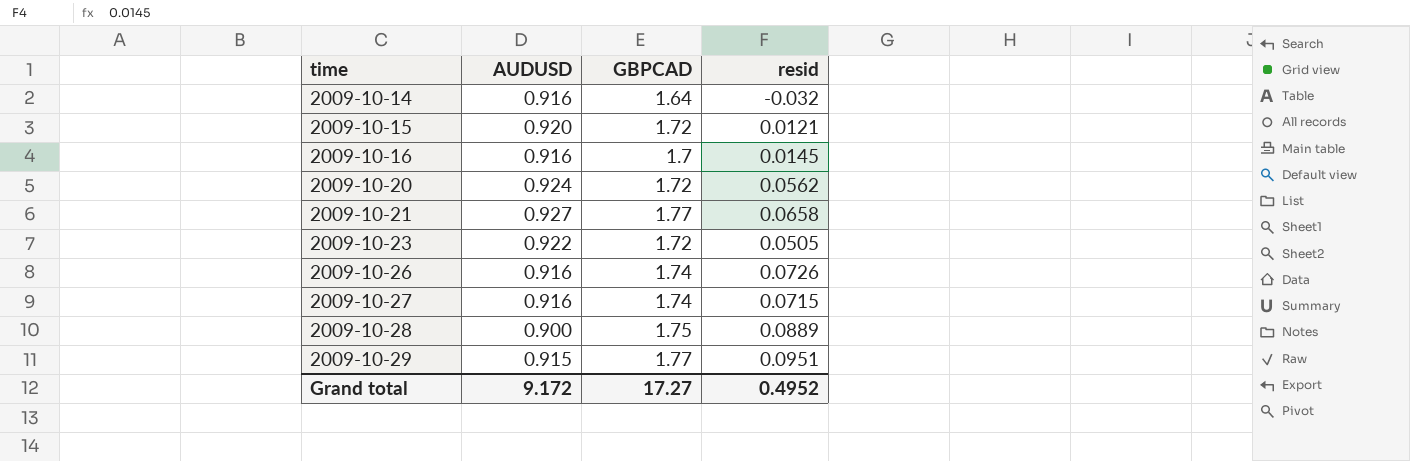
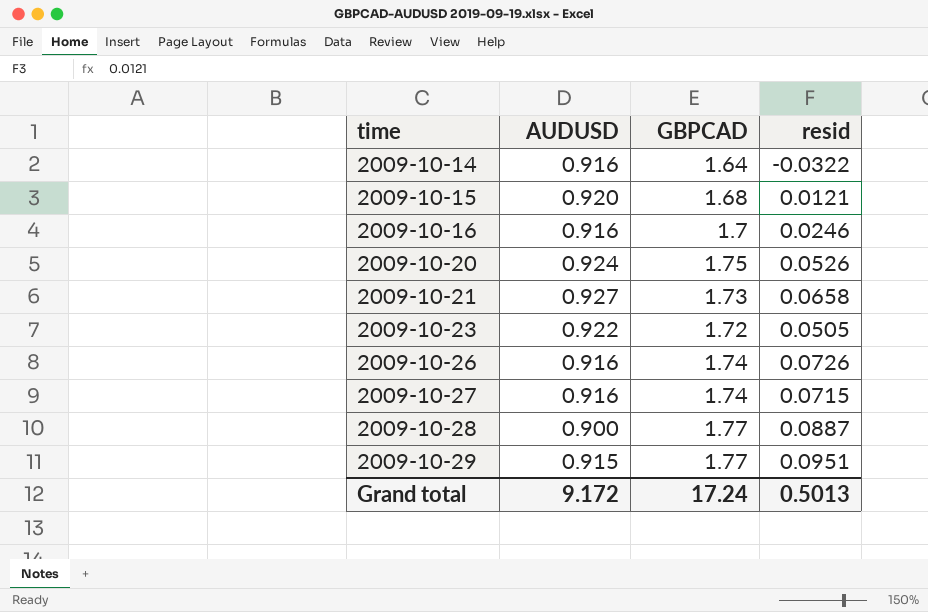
2009-10-14 | resid: -0.032 -> -0.0322
2009-10-15 | GBPCAD: 1.72 -> 1.68
2009-10-16 | resid: 0.0145 -> 0.0246
2009-10-20 | GBPCAD: 1.72 -> 1.75
2009-10-20 | resid: 0.0562 -> 0.0526
2009-10-21 | GBPCAD: 1.77 -> 1.73
2009-10-28 | GBPCAD: 1.75 -> 1.77
2009-10-28 | resid: 0.0889 -> 0.0887
Grand total | GBPCAD: 17.27 -> 17.24
Grand total | resid: 0.4952 -> 0.5013

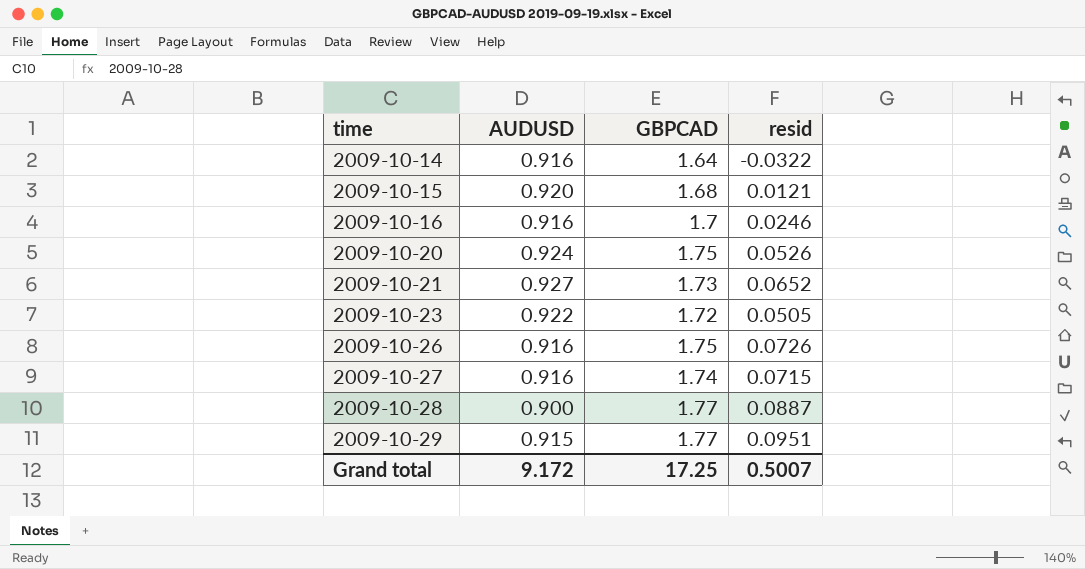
2009-10-21 | resid: 0.0658 -> 0.0652
2009-10-26 | GBPCAD: 1.74 -> 1.75
Grand total | GBPCAD: 17.24 -> 17.25
Grand total | resid: 0.5013 -> 0.5007

